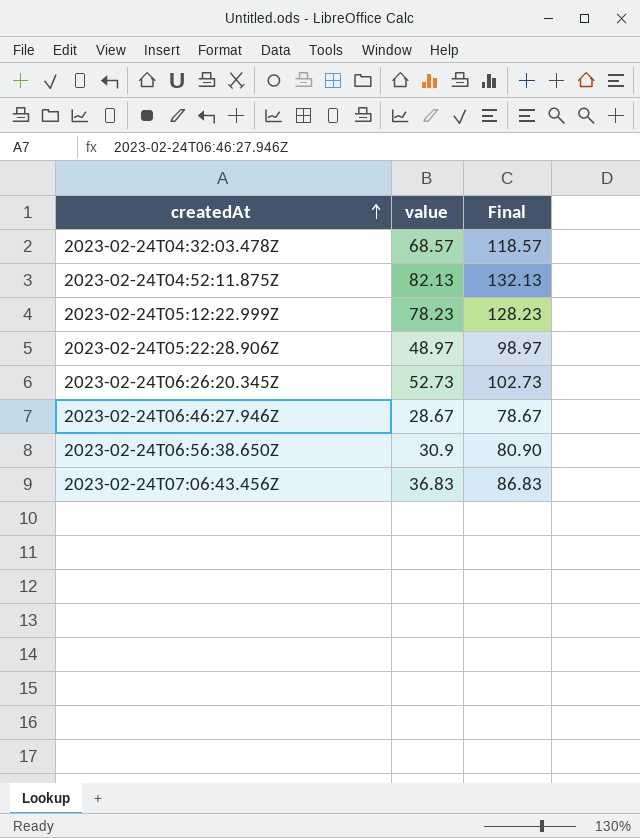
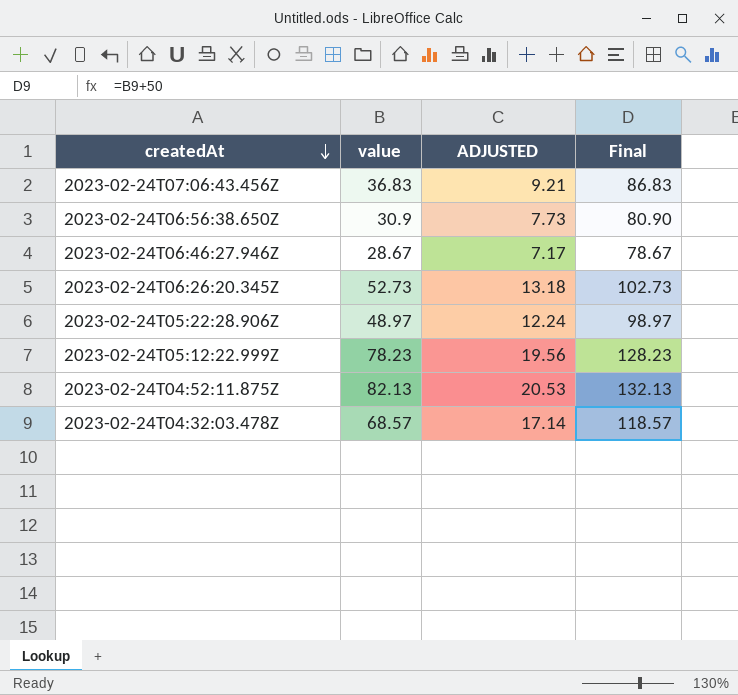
row order: createdAt ascending -> createdAt descending
column ADJUSTED | formula: none -> [value] * 0.25

